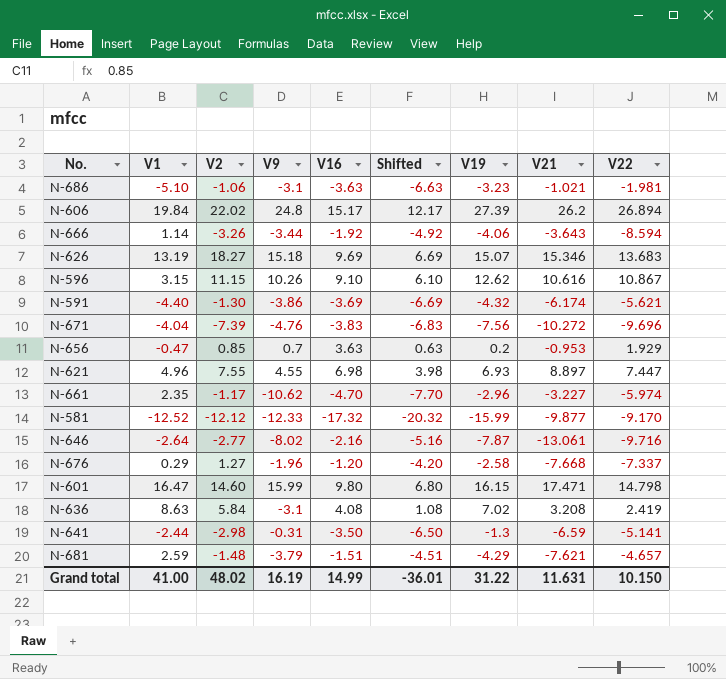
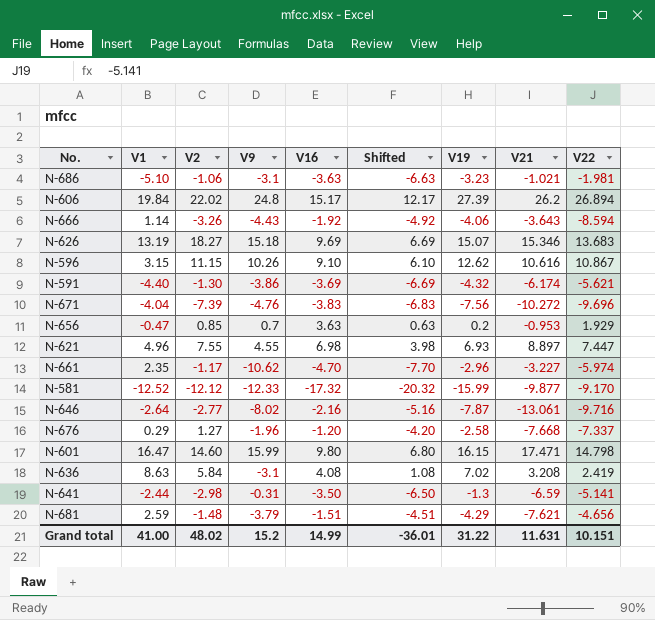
N-666 | V9: -3.44 -> -4.43
N-681 | V22: -4.657 -> -4.656
Grand total | V9: 16.19 -> 15.2
Grand total | V22: 10.150 -> 10.151

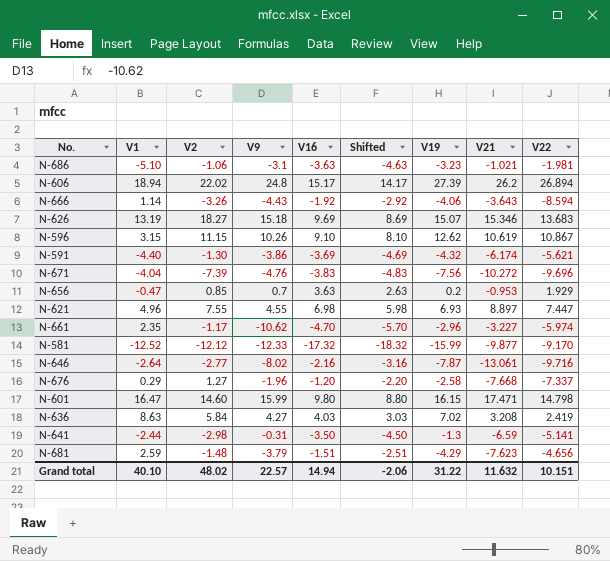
column Shifted | formula: [V16] - 3 -> [V16] - 1
N-606 | V1: 19.84 -> 18.94
N-596 | V21: 10.616 -> 10.619
N-636 | V9: -3.1 -> 4.27
N-636 | V16: 4.08 -> 4.03
N-681 | V21: -7.621 -> -7.623
Grand total | V1: 41.00 -> 40.10
Grand total | V9: 15.2 -> 22.57
Grand total | V16: 14.99 -> 14.94
Grand total | Shifted: -36.01 -> -2.06
Grand total | V21: 11.631 -> 11.632

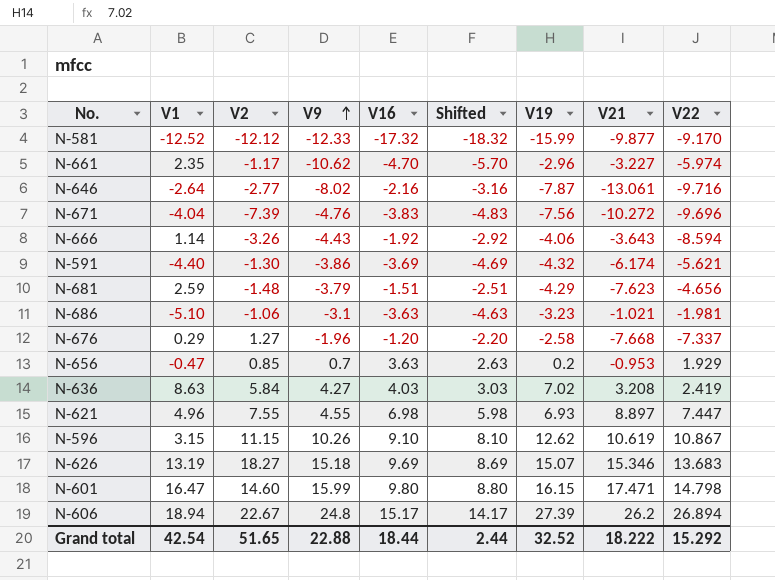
row order: none -> V9 ascending
row N-641: -2.44 | -2.98 | -0.31 | -3.50 | -4.50 | -1.3 | -6.59 | -5.141 -> none
N-606 | V2: 22.02 -> 22.67
Grand total | V1: 40.10 -> 42.54
Grand total | V2: 48.02 -> 51.65
Grand total | V9: 22.57 -> 22.88
Grand total | V16: 14.94 -> 18.44
Grand total | Shifted: -2.06 -> 2.44
Grand total | V19: 31.22 -> 32.52
Grand total | V21: 11.632 -> 18.222
Grand total | V22: 10.151 -> 15.292

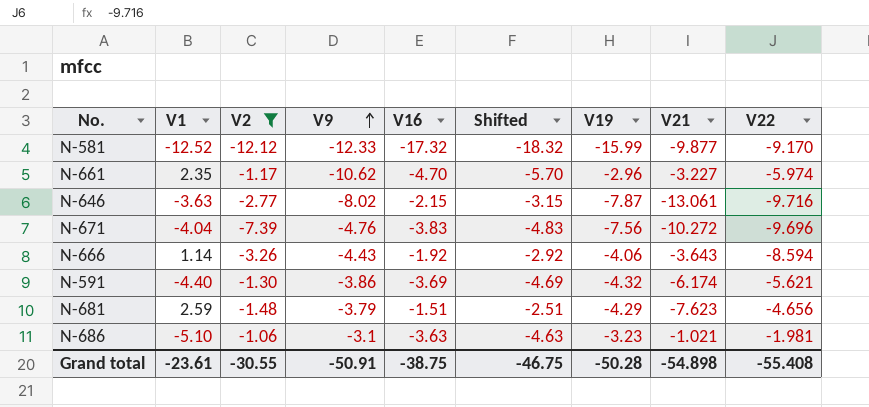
filter: none -> V2 <= -1.06
N-646 | V1: -2.64 -> -3.63
N-646 | V16: -2.16 -> -2.15
N-646 | Shifted: -3.16 -> -3.15
Grand total | V1: 42.54 -> -23.61
Grand total | V2: 51.65 -> -30.55
Grand total | V9: 22.88 -> -50.91
Grand total | V16: 18.44 -> -38.75
Grand total | Shifted: 2.44 -> -46.75
Grand total | V19: 32.52 -> -50.28
Grand total | V21: 18.222 -> -54.898
Grand total | V22: 15.292 -> -55.408

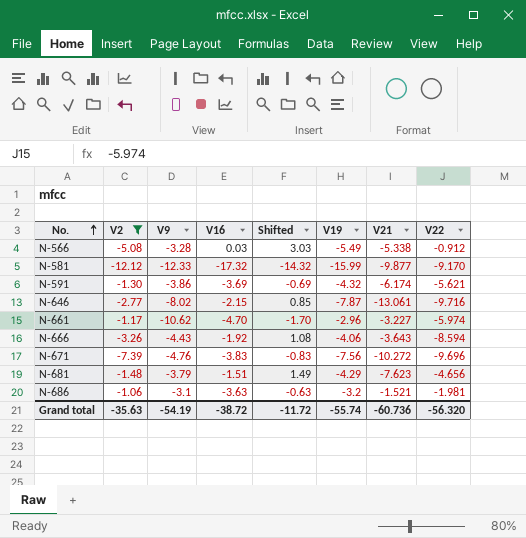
row order: V9 ascending -> No. ascending
column V1 | position: 2 -> none
column Shifted | formula: [V16] - 1 -> [V16] + 3
row N-566: none -> -5.08 | -3.28 | 0.03 | 3.03 | -5.49 | -5.338 | -0.912
N-686 | V19: -3.23 -> -3.2
N-686 | V21: -1.021 -> -1.521
Grand total | V2: -30.55 -> -35.63
Grand total | V9: -50.91 -> -54.19
Grand total | V16: -38.75 -> -38.72
Grand total | Shifted: -46.75 -> -11.72
Grand total | V19: -50.28 -> -55.74
Grand total | V21: -54.898 -> -60.736
Grand total | V22: -55.408 -> -56.320

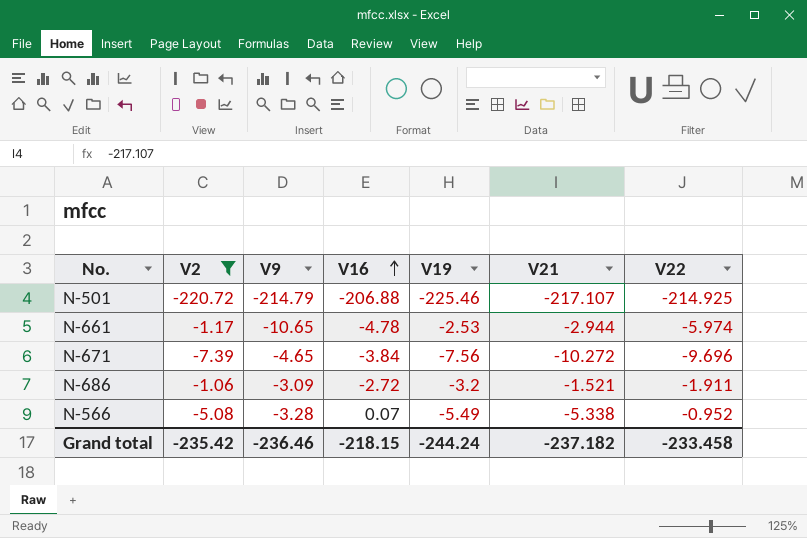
row order: No. ascending -> V16 ascending
column Shifted | formula: [V16] + 3 -> none
row N-581: -12.12 | -12.33 | -17.32 | -14.32 | -15.99 | -9.877 | -9.170 -> none
row N-591: -1.30 | -3.86 | -3.69 | -0.69 | -4.32 | -6.174 | -5.621 -> none
row N-646: -2.77 | -8.02 | -2.15 | 0.85 | -7.87 | -13.061 | -9.716 -> none
row N-666: -3.26 | -4.43 | -1.92 | 1.08 | -4.06 | -3.643 | -8.594 -> none
row N-681: -1.48 | -3.79 | -1.51 | 1.49 | -4.29 | -7.623 | -4.656 -> none
row N-501: none -> -220.72 | -214.79 | -206.88 | -225.46 | -217.107 | -214.925
N-661 | V9: -10.62 -> -10.65
N-661 | V16: -4.70 -> -4.78
N-661 | V19: -2.96 -> -2.53
N-661 | V21: -3.227 -> -2.944
N-671 | V9: -4.76 -> -4.65
N-671 | V16: -3.83 -> -3.84
N-686 | V9: -3.1 -> -3.09
N-686 | V16: -3.63 -> -2.72
N-686 | V22: -1.981 -> -1.911
N-566 | V16: 0.03 -> 0.07
N-566 | V22: -0.912 -> -0.952
Grand total | V2: -35.63 -> -235.42
Grand total | V9: -54.19 -> -236.46
Grand total | V16: -38.72 -> -218.15
Grand total | V19: -55.74 -> -244.24
Grand total | V21: -60.736 -> -237.182
Grand total | V22: -56.320 -> -233.458

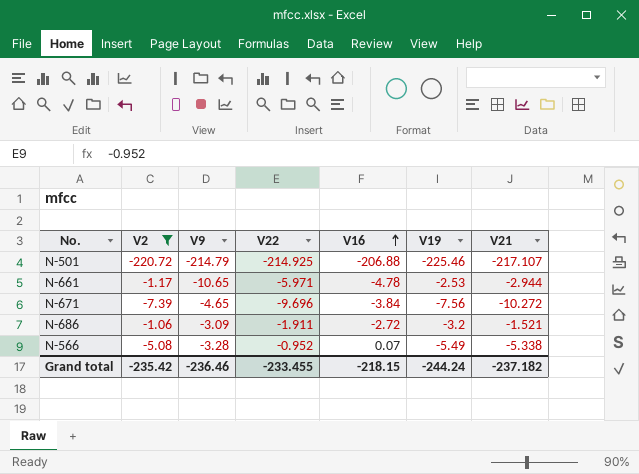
column V22 | position: 7 -> 4
N-661 | V22: -5.974 -> -5.971
Grand total | V22: -233.458 -> -233.455

